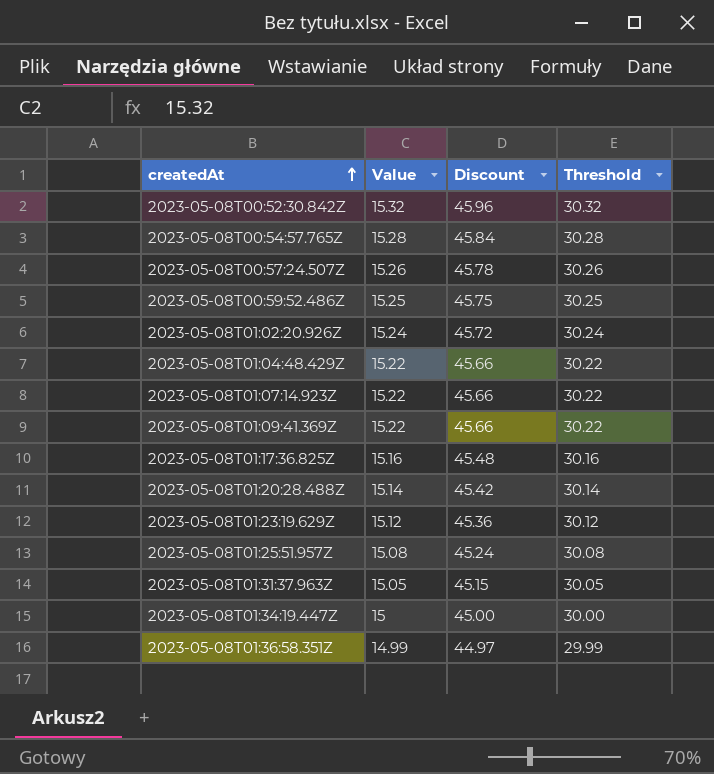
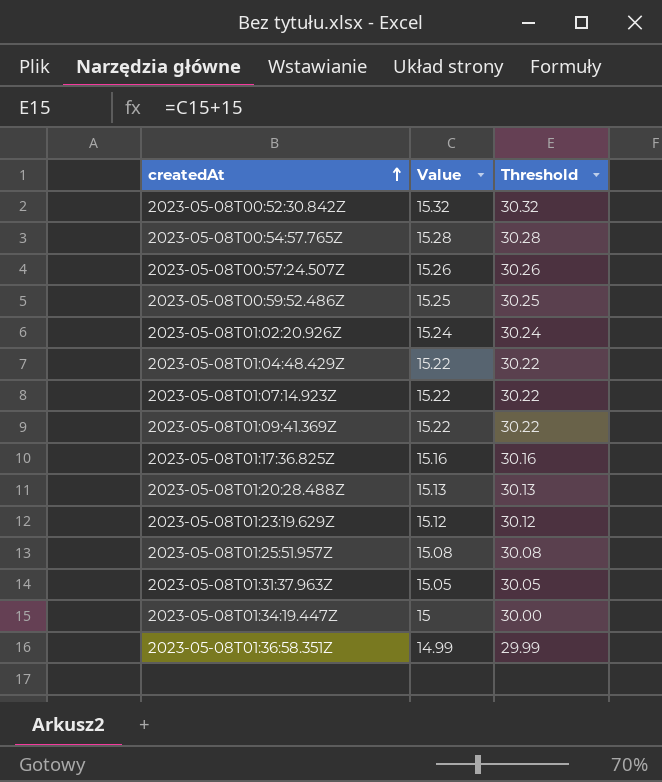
column Discount | formula: [Value] * 3 -> none
2023-05-08T01:20:28.488Z | Value: 15.14 -> 15.13
2023-05-08T01:20:28.488Z | Threshold: 30.14 -> 30.13

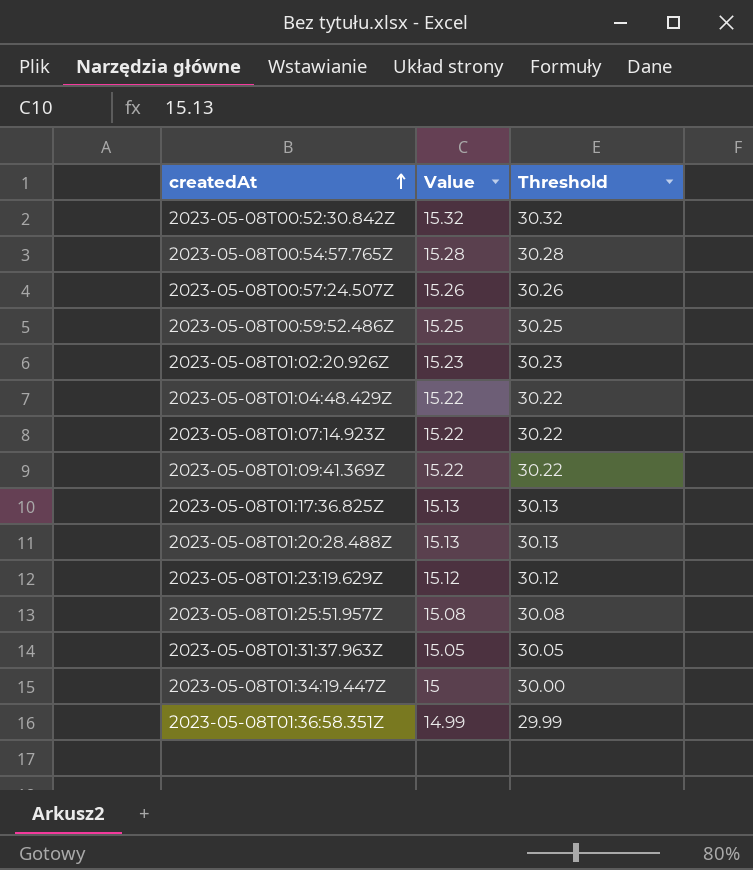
2023-05-08T01:02:20.926Z | Value: 15.24 -> 15.23
2023-05-08T01:02:20.926Z | Threshold: 30.24 -> 30.23
2023-05-08T01:17:36.825Z | Value: 15.16 -> 15.13
2023-05-08T01:17:36.825Z | Threshold: 30.16 -> 30.13

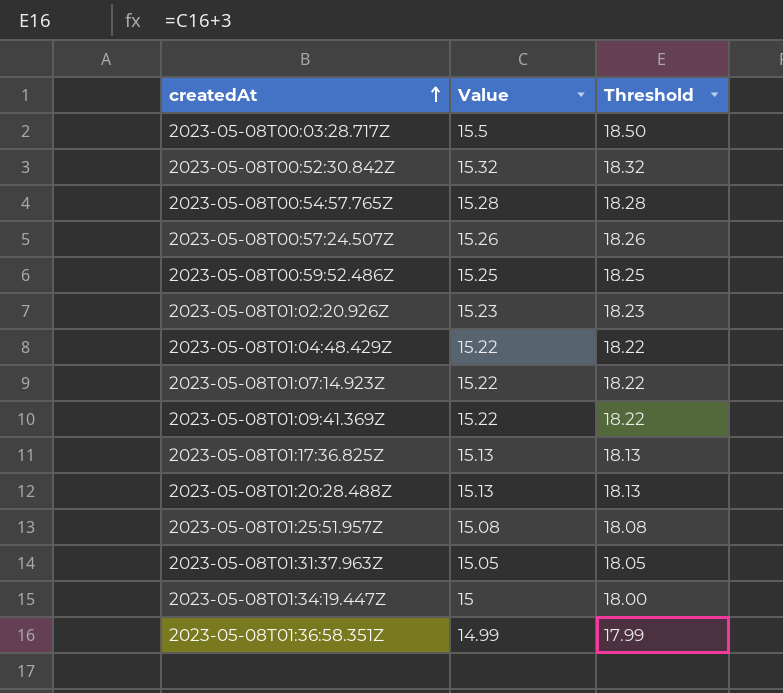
column Threshold | formula: [Value] + 15 -> [Value] + 3
row 2023-05-08T01:23:19.629Z: 15.12 | 30.12 -> none
row 2023-05-08T00:03:28.717Z: none -> 15.5 | 18.50

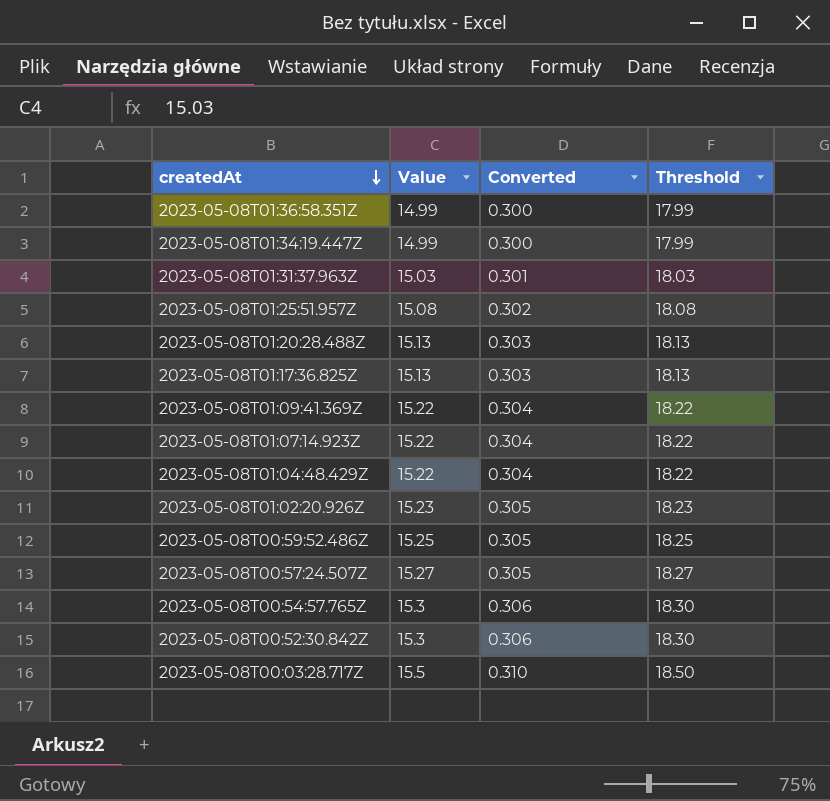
row order: createdAt ascending -> createdAt descending
column Converted | formula: none -> [Value] * 0.02
2023-05-08T01:34:19.447Z | Value: 15 -> 14.99
2023-05-08T01:34:19.447Z | Threshold: 18.00 -> 17.99
2023-05-08T01:31:37.963Z | Value: 15.05 -> 15.03
2023-05-08T01:31:37.963Z | Threshold: 18.05 -> 18.03
2023-05-08T00:57:24.507Z | Value: 15.26 -> 15.27
2023-05-08T00:57:24.507Z | Threshold: 18.26 -> 18.27
2023-05-08T00:54:57.765Z | Value: 15.28 -> 15.3
2023-05-08T00:54:57.765Z | Threshold: 18.28 -> 18.30
2023-05-08T00:52:30.842Z | Value: 15.32 -> 15.3
2023-05-08T00:52:30.842Z | Threshold: 18.32 -> 18.30

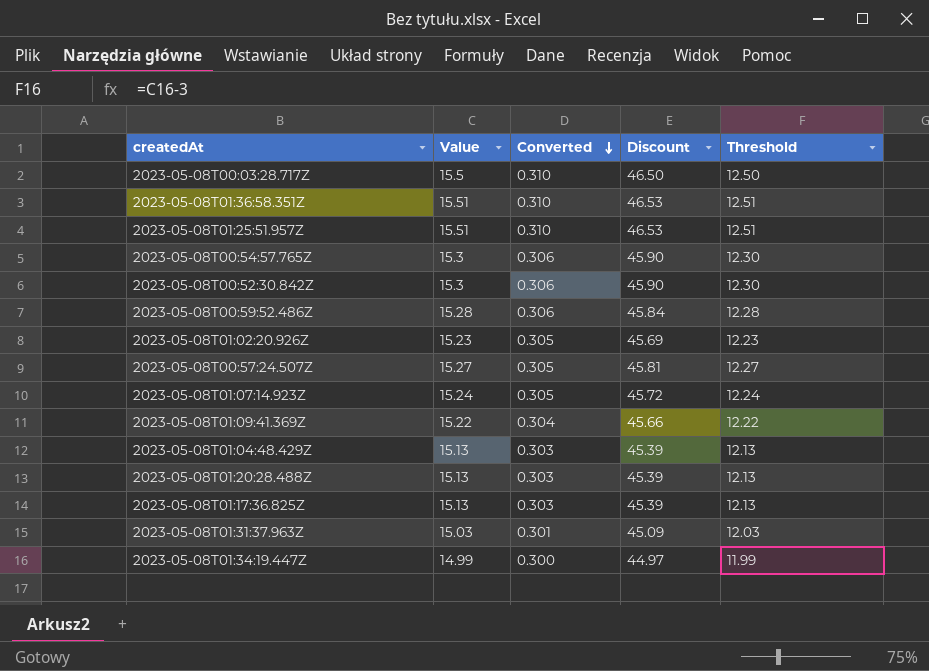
row order: createdAt descending -> Converted descending
column Discount | formula: none -> [Value] * 3
column Threshold | formula: [Value] + 3 -> [Value] - 3
2023-05-08T01:36:58.351Z | Value: 14.99 -> 15.51
2023-05-08T01:36:58.351Z | Converted: 0.300 -> 0.310
2023-05-08T01:25:51.957Z | Value: 15.08 -> 15.51
2023-05-08T01:25:51.957Z | Converted: 0.302 -> 0.310
2023-05-08T00:59:52.486Z | Value: 15.25 -> 15.28
2023-05-08T00:59:52.486Z | Converted: 0.305 -> 0.306
2023-05-08T01:07:14.923Z | Value: 15.22 -> 15.24
2023-05-08T01:07:14.923Z | Converted: 0.304 -> 0.305
2023-05-08T01:04:48.429Z | Value: 15.22 -> 15.13
2023-05-08T01:04:48.429Z | Converted: 0.304 -> 0.303

